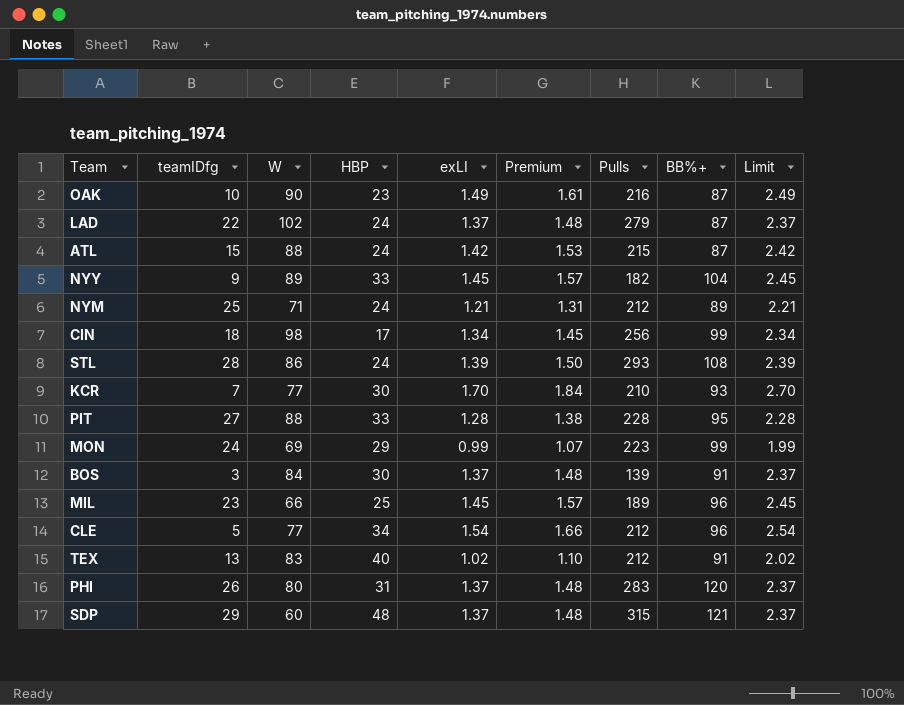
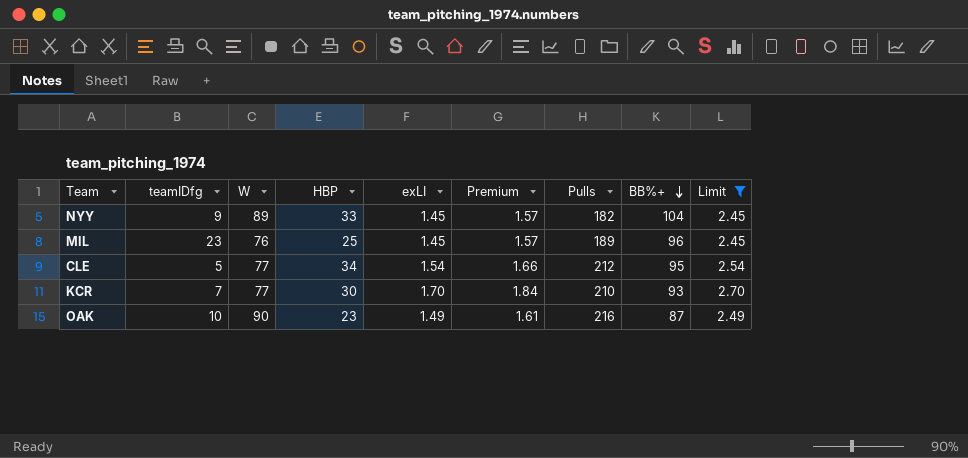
filter: none -> Limit >= 2.45
row order: none -> BB%+ descending
MIL | W: 66 -> 76
CLE | BB%+: 96 -> 95

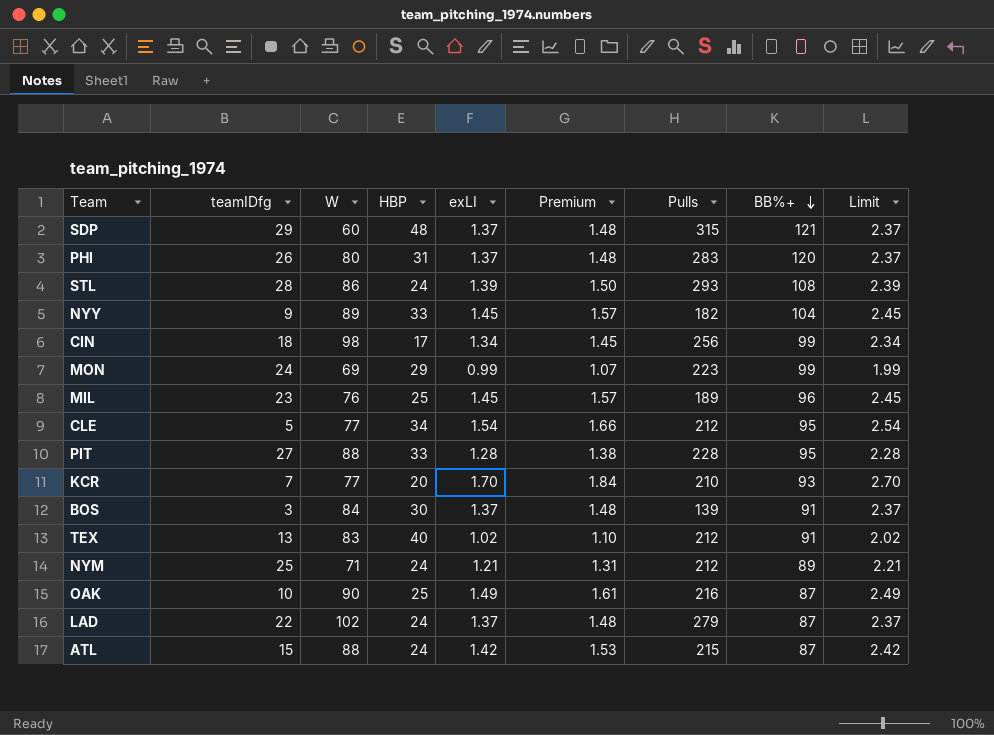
filter: Limit >= 2.45 -> none
KCR | HBP: 30 -> 20
OAK | HBP: 23 -> 25

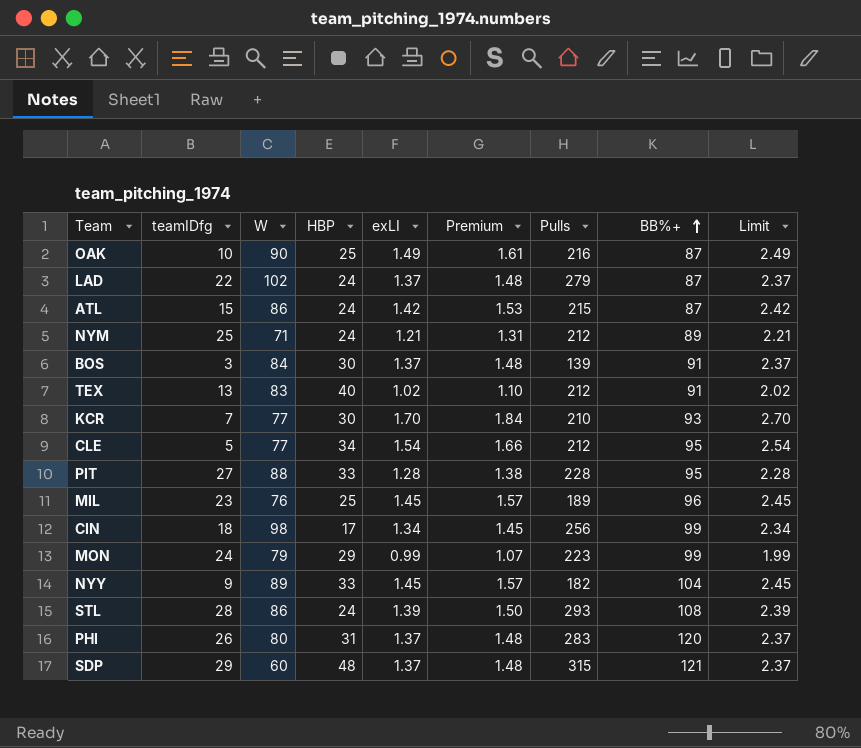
row order: BB%+ descending -> BB%+ ascending
ATL | W: 88 -> 86
KCR | HBP: 20 -> 30
MON | W: 69 -> 79

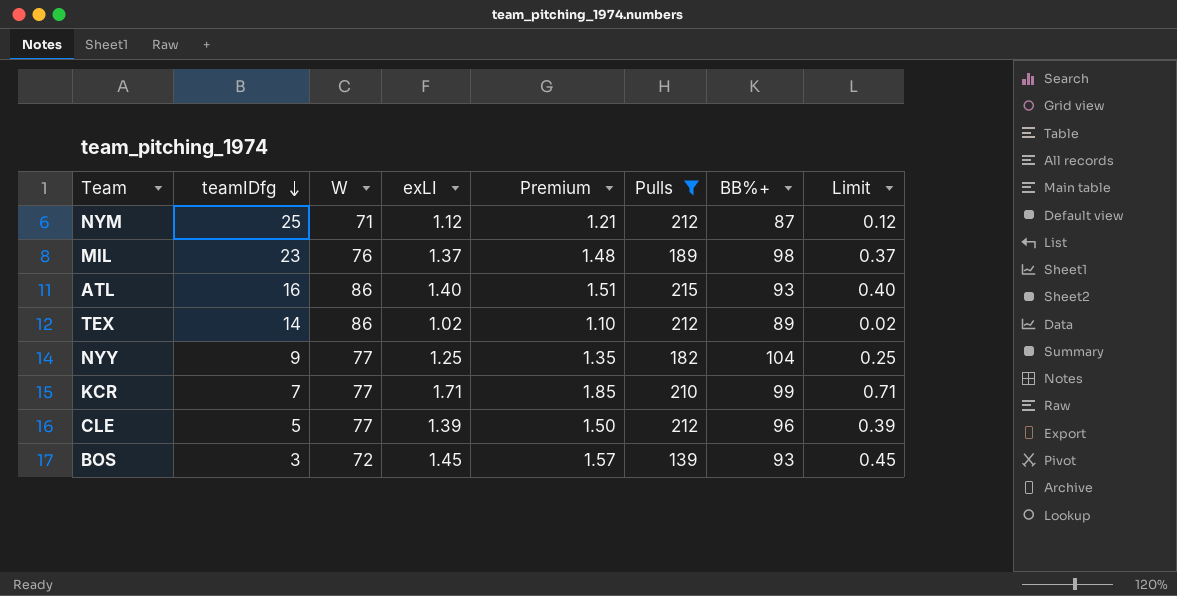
filter: none -> Pulls <= 215
row order: BB%+ ascending -> teamIDfg descending
column HBP | position: 4 -> none
column Limit | formula: [exLI] + 1 -> [exLI] - 1
NYM | exLI: 1.21 -> 1.12
NYM | Premium: 1.31 -> 1.21
NYM | BB%+: 89 -> 87
MIL | exLI: 1.45 -> 1.37
MIL | Premium: 1.57 -> 1.48
MIL | BB%+: 96 -> 98
ATL | teamIDfg: 15 -> 16
ATL | exLI: 1.42 -> 1.40
ATL | Premium: 1.53 -> 1.51
ATL | BB%+: 87 -> 93
TEX | teamIDfg: 13 -> 14
TEX | W: 83 -> 86
TEX | BB%+: 91 -> 89
NYY | W: 89 -> 77
NYY | exLI: 1.45 -> 1.25
NYY | Premium: 1.57 -> 1.35
KCR | exLI: 1.70 -> 1.71
KCR | Premium: 1.84 -> 1.85
KCR | BB%+: 93 -> 99
CLE | exLI: 1.54 -> 1.39
CLE | Premium: 1.66 -> 1.50
CLE | BB%+: 95 -> 96
BOS | W: 84 -> 72
BOS | exLI: 1.37 -> 1.45
BOS | Premium: 1.48 -> 1.57
BOS | BB%+: 91 -> 93

